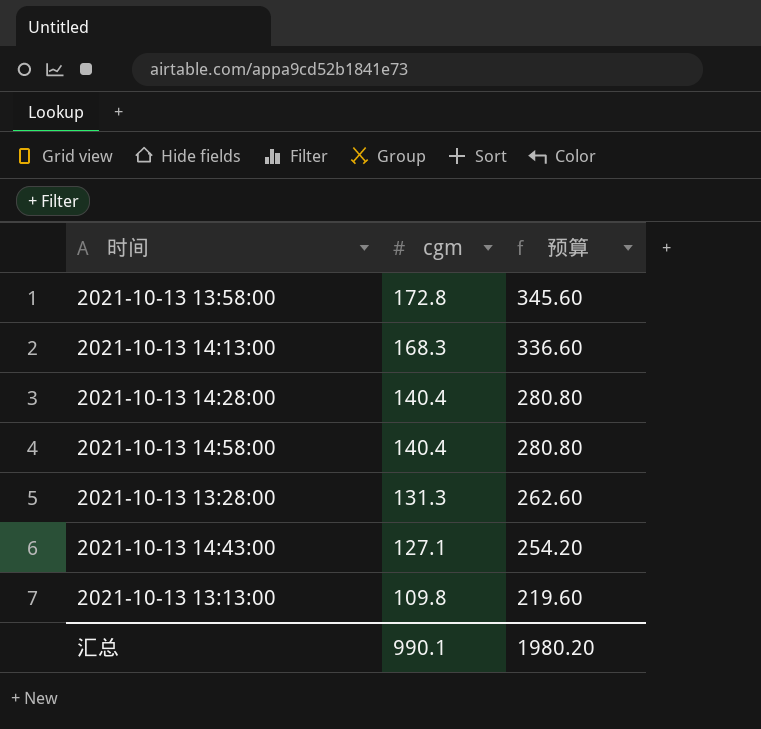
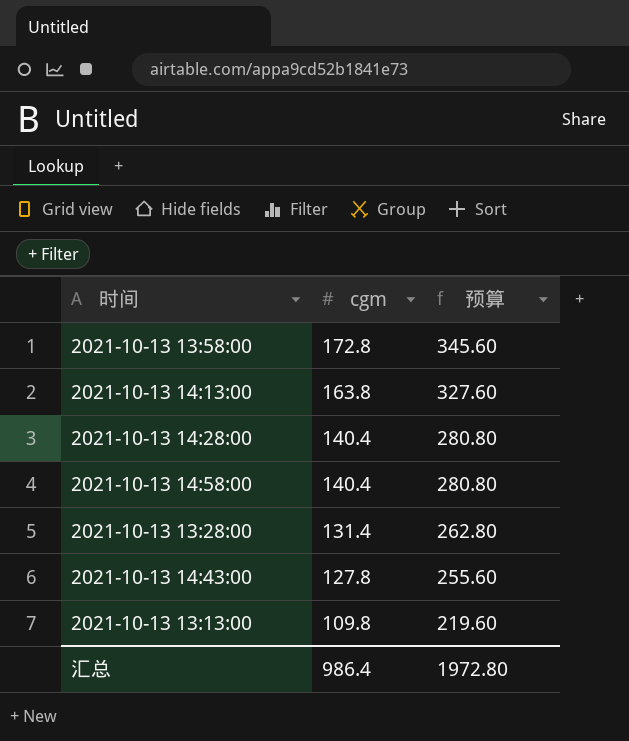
2021-10-13 14:13:00 | cgm: 168.3 -> 163.8
2021-10-13 14:13:00 | 预算: 336.60 -> 327.60
2021-10-13 13:28:00 | cgm: 131.3 -> 131.4
2021-10-13 13:28:00 | 预算: 262.60 -> 262.80
2021-10-13 14:43:00 | cgm: 127.1 -> 127.8
2021-10-13 14:43:00 | 预算: 254.20 -> 255.60
汇总 | cgm: 990.1 -> 986.4
汇总 | 预算: 1980.20 -> 1972.80

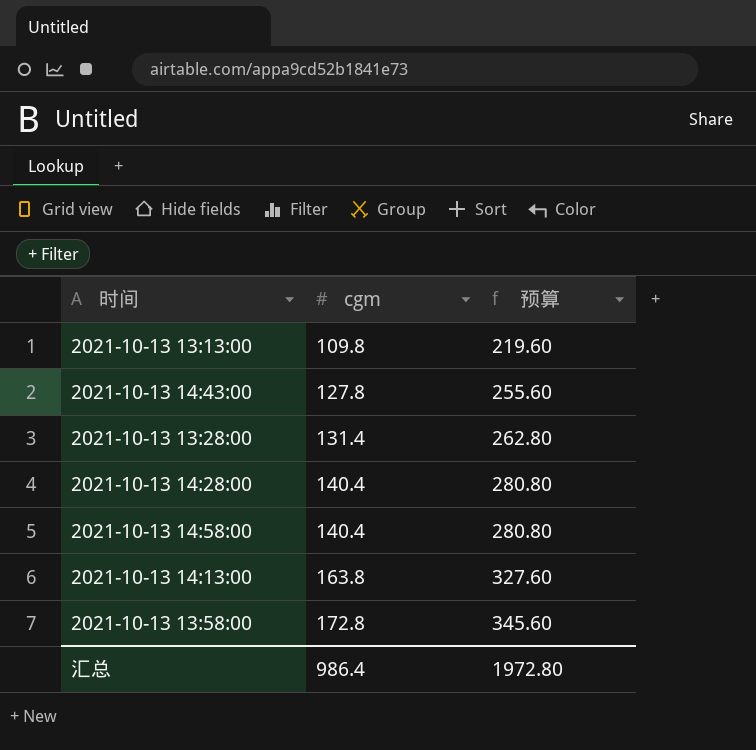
row order: cgm descending -> cgm ascending

